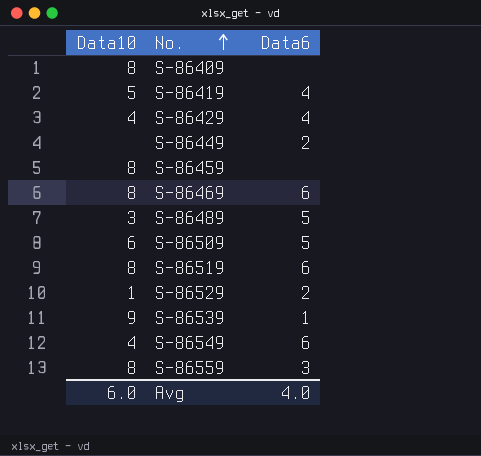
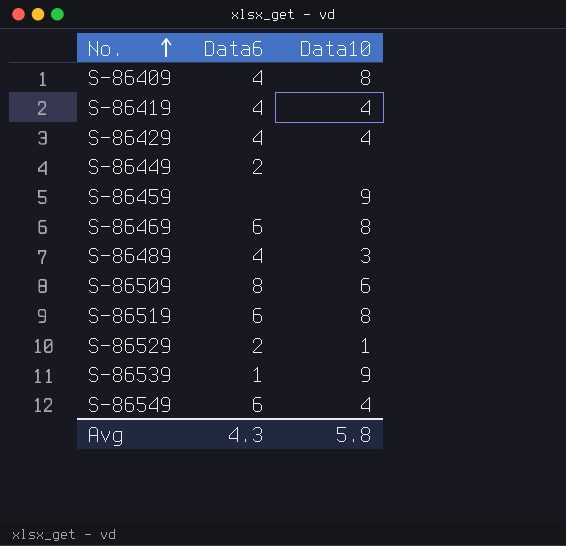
column Data10 | position: 1 -> 3
row S-86559: 8 | 3 -> none
S-86409 | Data6: none -> 4
S-86419 | Data10: 5 -> 4
S-86459 | Data10: 8 -> 9
S-86489 | Data6: 5 -> 4
S-86509 | Data6: 5 -> 8
Avg | Data6: 4.0 -> 4.3
Avg | Data10: 6.0 -> 5.8

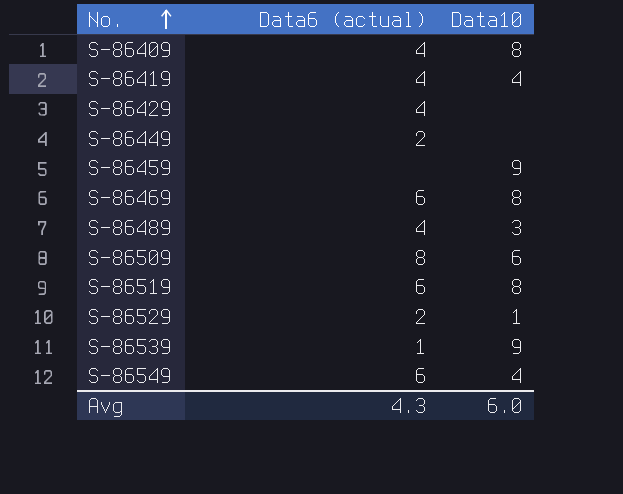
column name: Data6 -> Data6 (actual)
S-86429 | Data10: 4 -> none
Avg | Data10: 5.8 -> 6.0

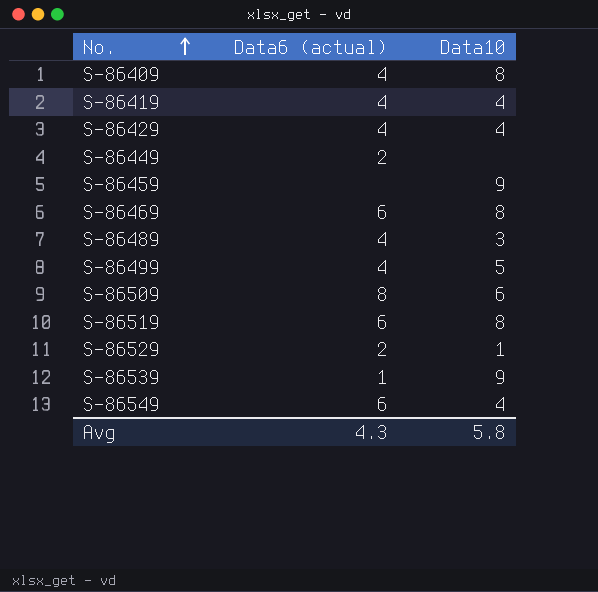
S-86429 | Data10: none -> 4
row S-86499: none -> 4 | 5
Avg | Data10: 6.0 -> 5.8

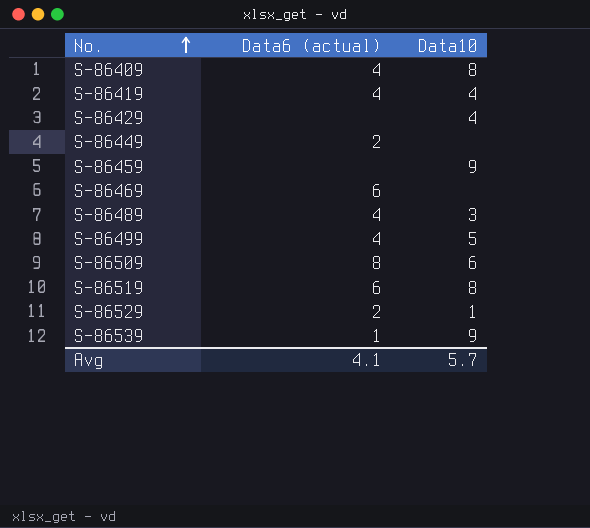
row S-86549: 6 | 4 -> none
S-86429 | Data6 (actual): 4 -> none
S-86469 | Data10: 8 -> none
Avg | Data6 (actual): 4.3 -> 4.1
Avg | Data10: 5.8 -> 5.7

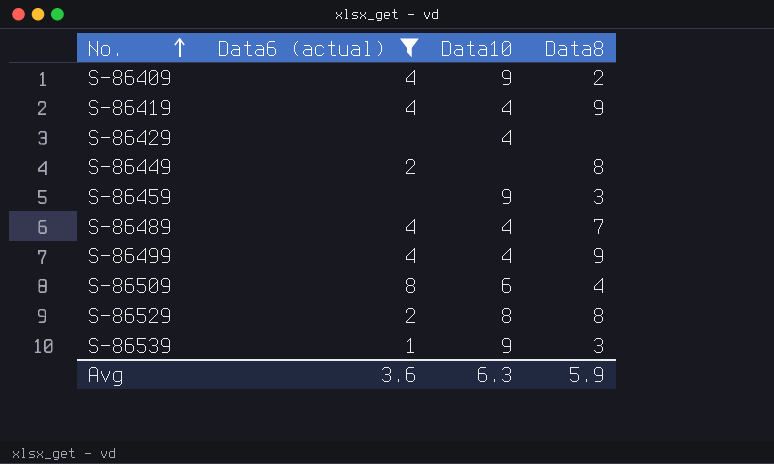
filter: none -> Data6 (actual) != 6
column Data8 | position: none -> 4
S-86409 | Data10: 8 -> 9
S-86489 | Data10: 3 -> 4
S-86499 | Data10: 5 -> 4
S-86529 | Data10: 1 -> 8
Avg | Data6 (actual): 4.1 -> 3.6
Avg | Data10: 5.7 -> 6.3

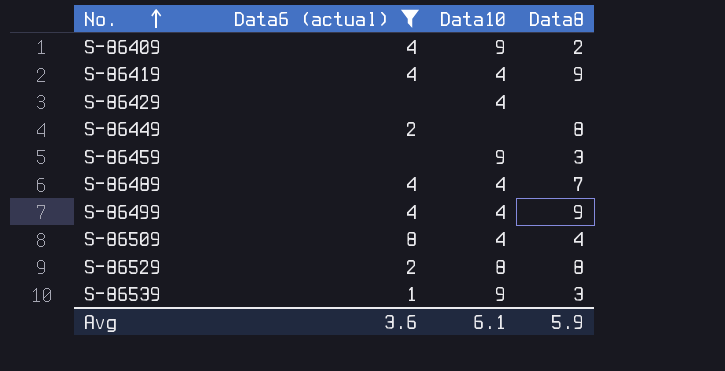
S-86509 | Data10: 6 -> 4
Avg | Data10: 6.3 -> 6.1

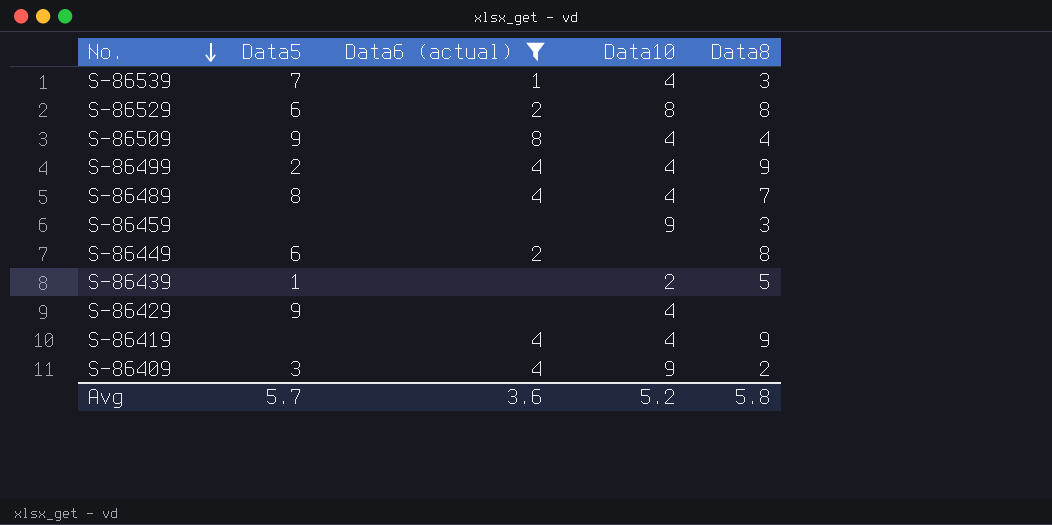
row order: No. ascending -> No. descending
column Data5 | position: none -> 2
S-86539 | Data10: 9 -> 4
row S-86439: none -> 1 | none | 2 | 5
Avg | Data10: 6.1 -> 5.2
Avg | Data8: 5.9 -> 5.8

